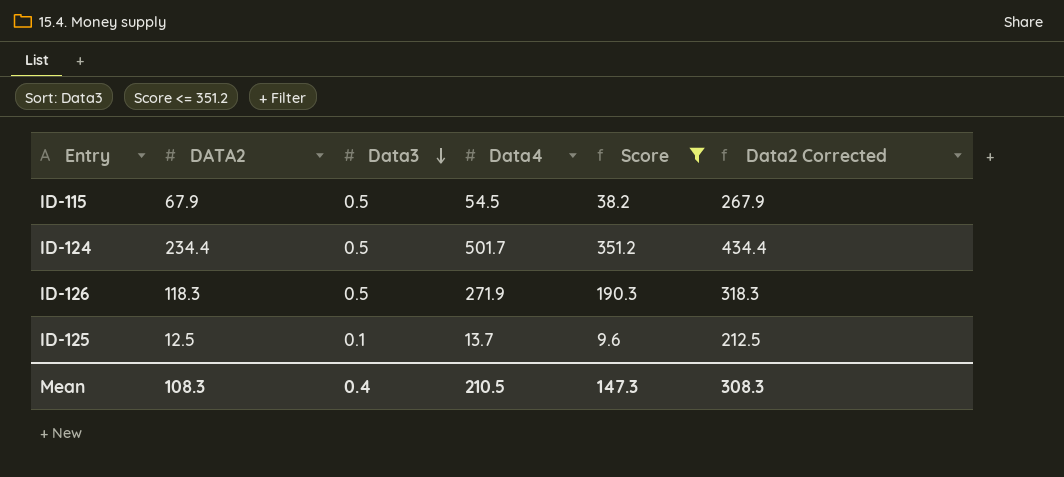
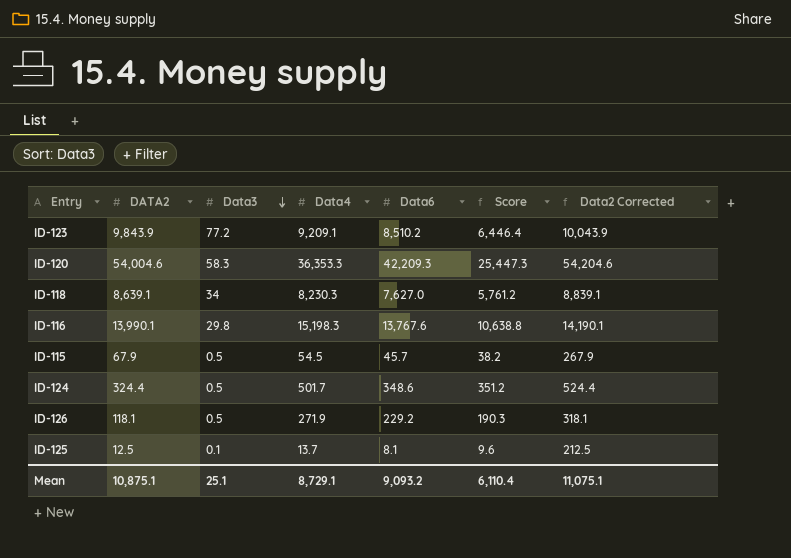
filter: Score <= 351.2 -> none
column Data6 | position: none -> 5
ID-124 | DATA2: 234.4 -> 324.4
ID-124 | Data2 Corrected: 434.4 -> 524.4
ID-126 | DATA2: 118.3 -> 118.1
ID-126 | Data2 Corrected: 318.3 -> 318.1
Mean | DATA2: 108.3 -> 10,875.1
Mean | Data3: 0.4 -> 25.1
Mean | Data4: 210.5 -> 8,729.1
Mean | Score: 147.3 -> 6,110.4
Mean | Data2 Corrected: 308.3 -> 11,075.1

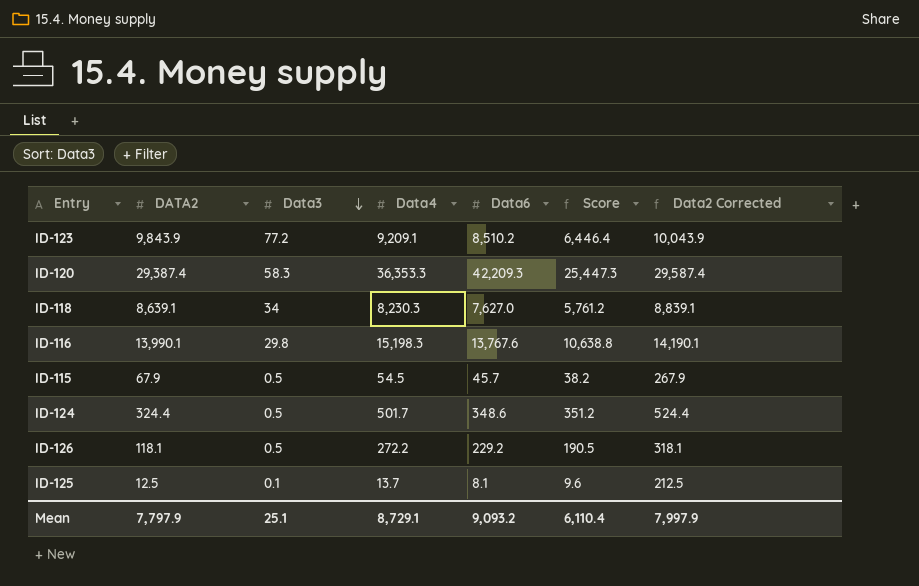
ID-120 | DATA2: 54,004.6 -> 29,387.4
ID-120 | Data2 Corrected: 54,204.6 -> 29,587.4
ID-126 | Data4: 271.9 -> 272.2
ID-126 | Score: 190.3 -> 190.5
Mean | DATA2: 10,875.1 -> 7,797.9
Mean | Data2 Corrected: 11,075.1 -> 7,997.9

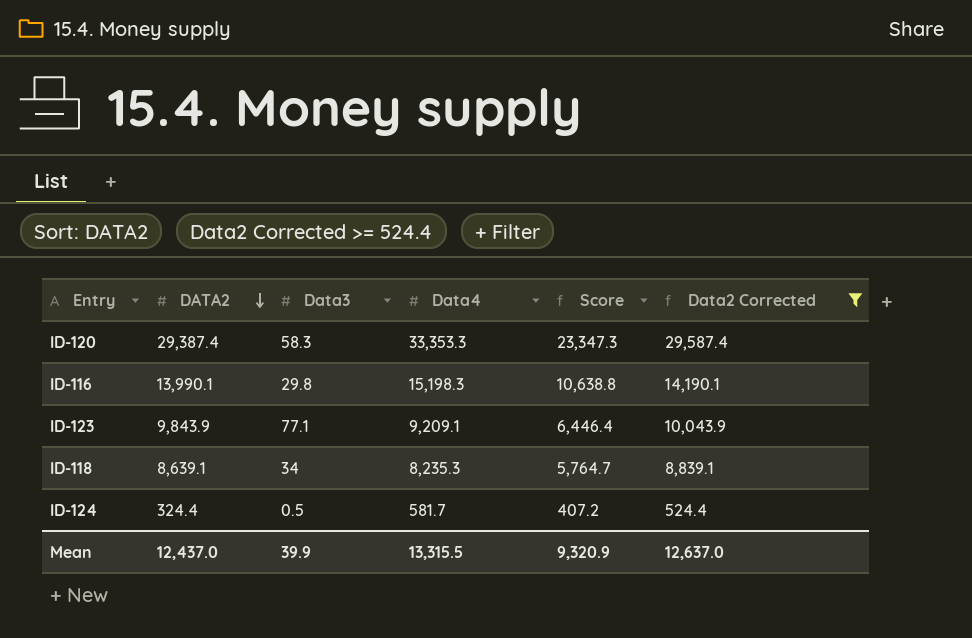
filter: none -> Data2 Corrected >= 524.4
row order: Data3 descending -> DATA2 descending
column Data6 | position: 5 -> none
ID-120 | Data4: 36,353.3 -> 33,353.3
ID-120 | Score: 25,447.3 -> 23,347.3
ID-123 | Data3: 77.2 -> 77.1
ID-118 | Data4: 8,230.3 -> 8,235.3
ID-118 | Score: 5,761.2 -> 5,764.7
ID-124 | Data4: 501.7 -> 581.7
ID-124 | Score: 351.2 -> 407.2
Mean | DATA2: 7,797.9 -> 12,437.0
Mean | Data3: 25.1 -> 39.9
Mean | Data4: 8,729.1 -> 13,315.5
Mean | Score: 6,110.4 -> 9,320.9
Mean | Data2 Corrected: 7,997.9 -> 12,637.0

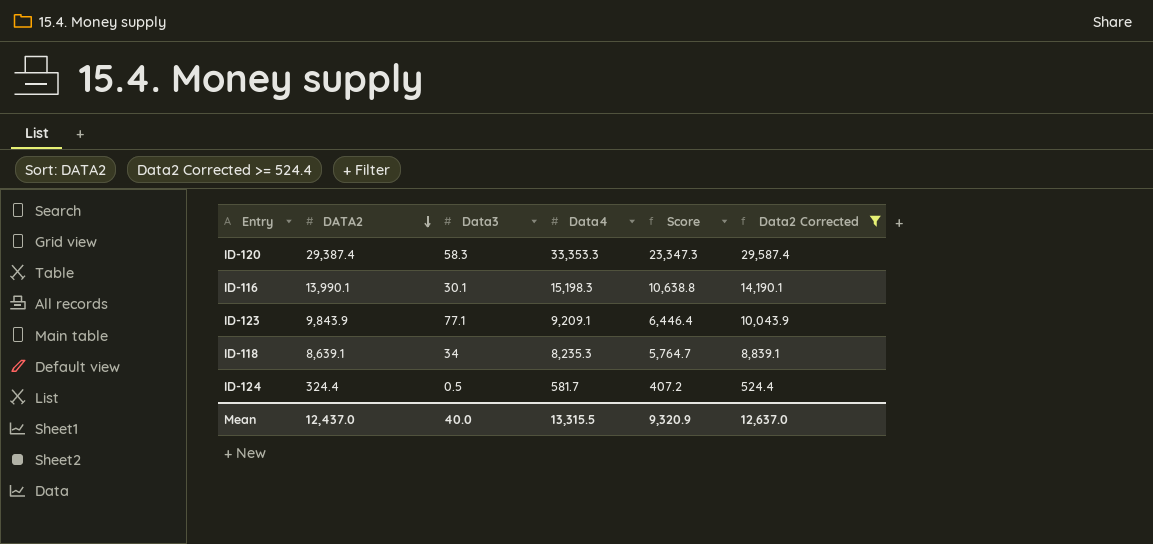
ID-116 | Data3: 29.8 -> 30.1
Mean | Data3: 39.9 -> 40.0

